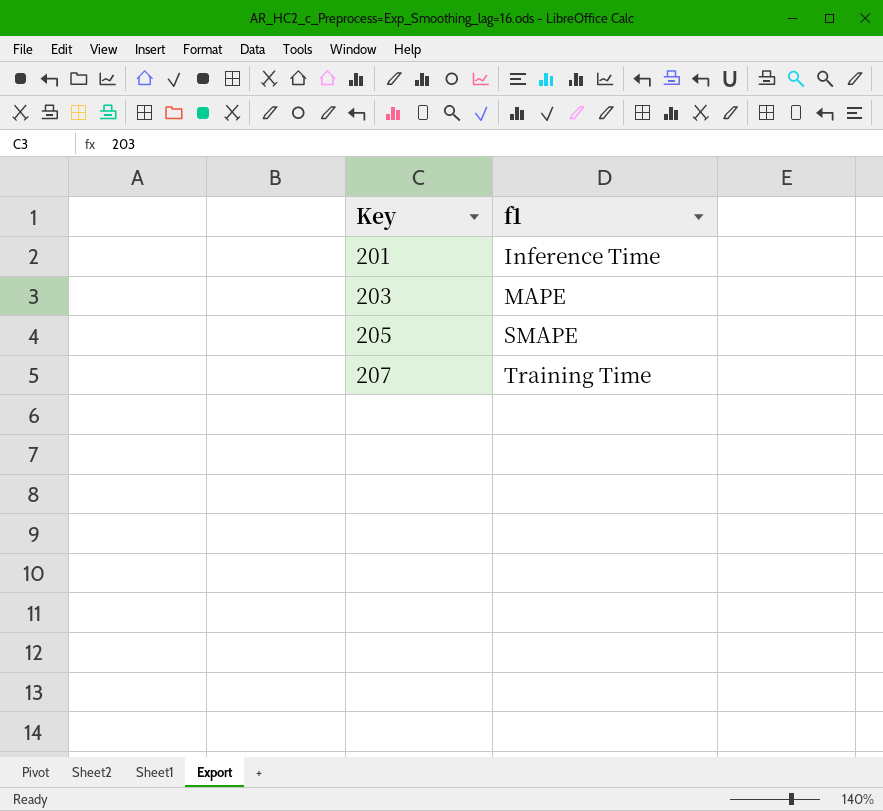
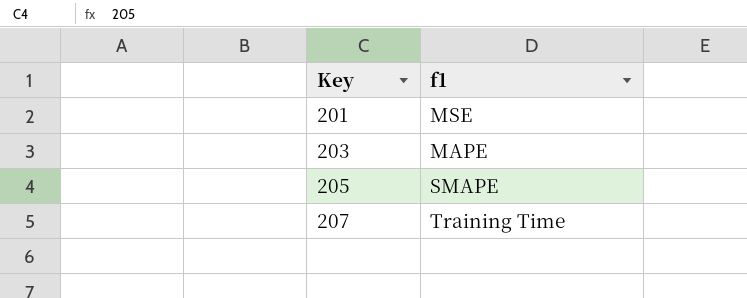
201 | f1: Inference Time -> MSE

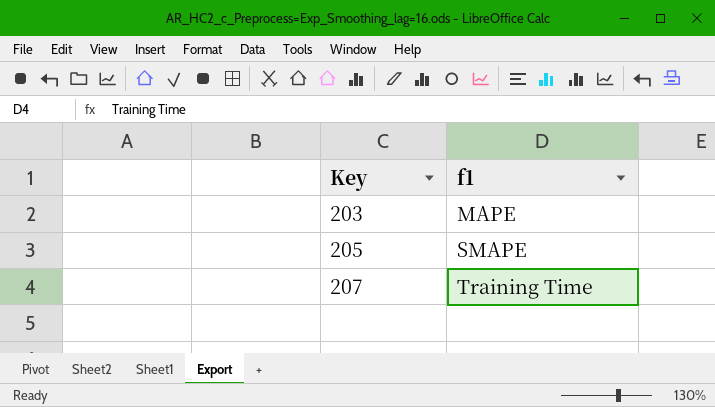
row 201: MSE -> none

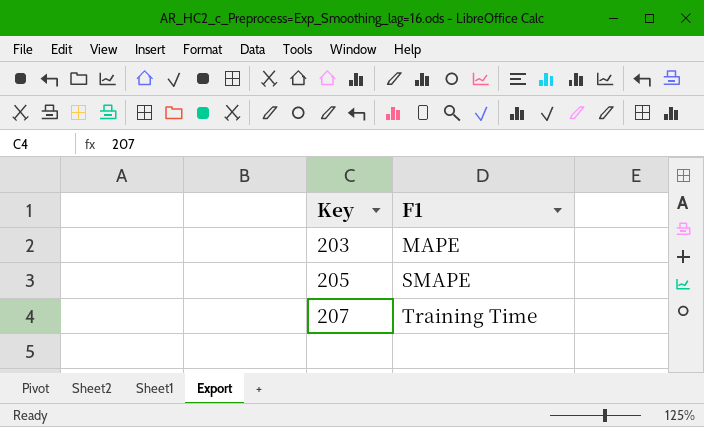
column name: f1 -> F1

